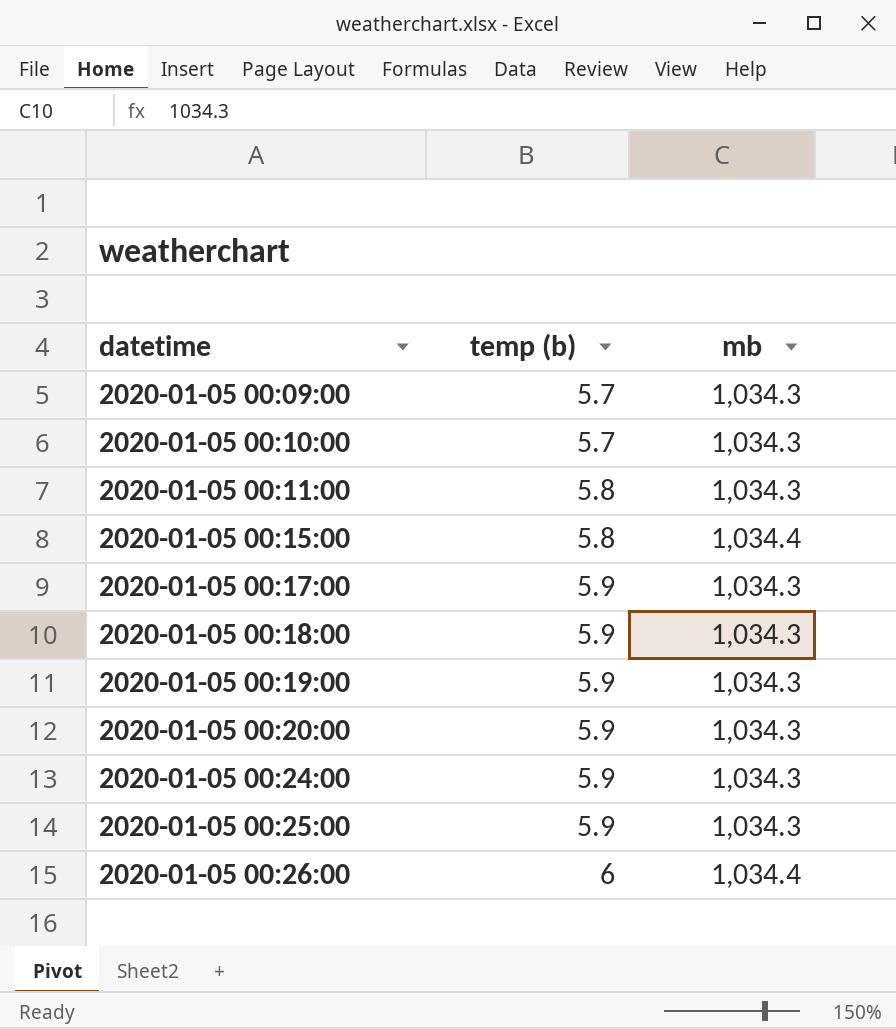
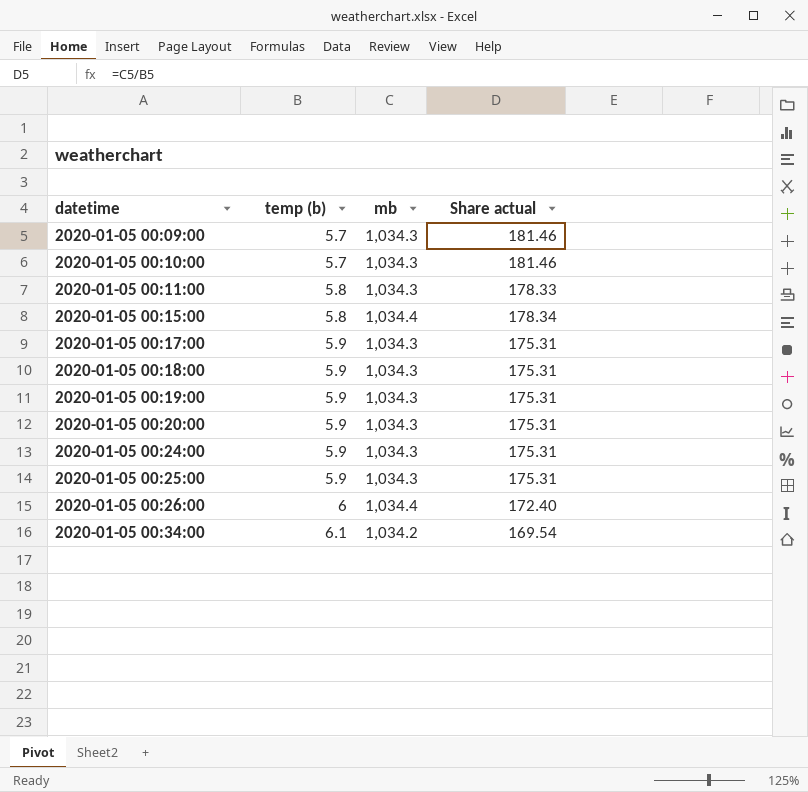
column Share actual | formula: none -> [mb] / [temp (b)]
row 2020-01-05 00:34:00: none -> 6.1 | 1,034.2 | 169.54

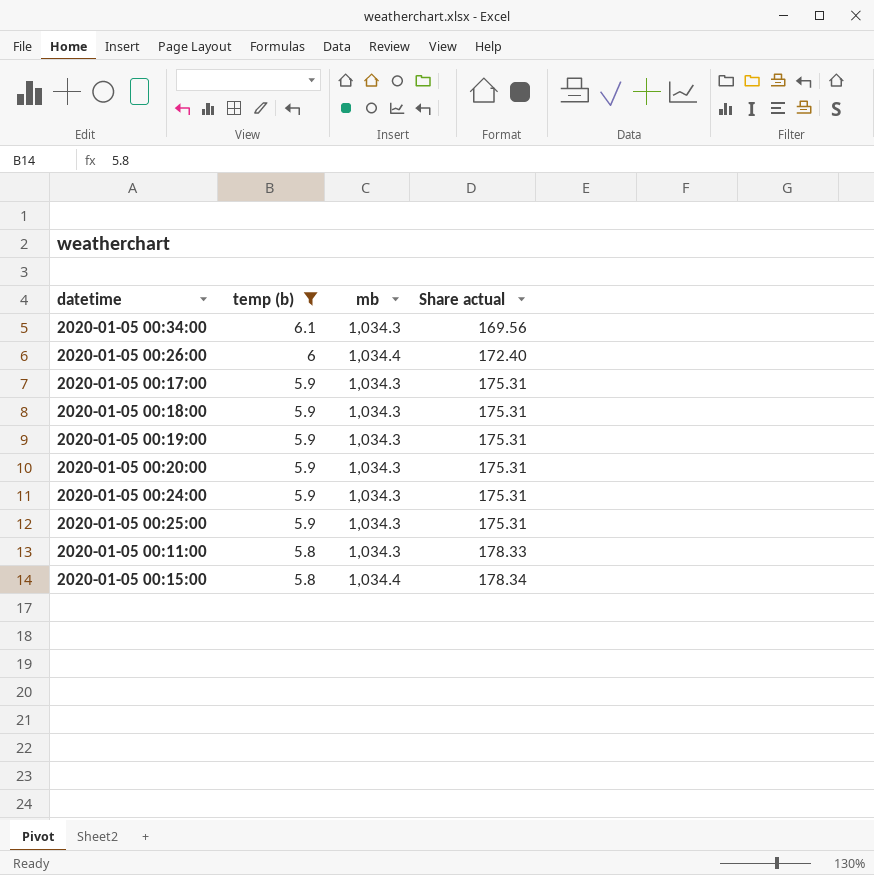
filter: none -> temp (b) != 5.7
row order: datetime ascending -> temp (b) descending
2020-01-05 00:34:00 | mb: 1,034.2 -> 1,034.3
2020-01-05 00:34:00 | Share actual: 169.54 -> 169.56

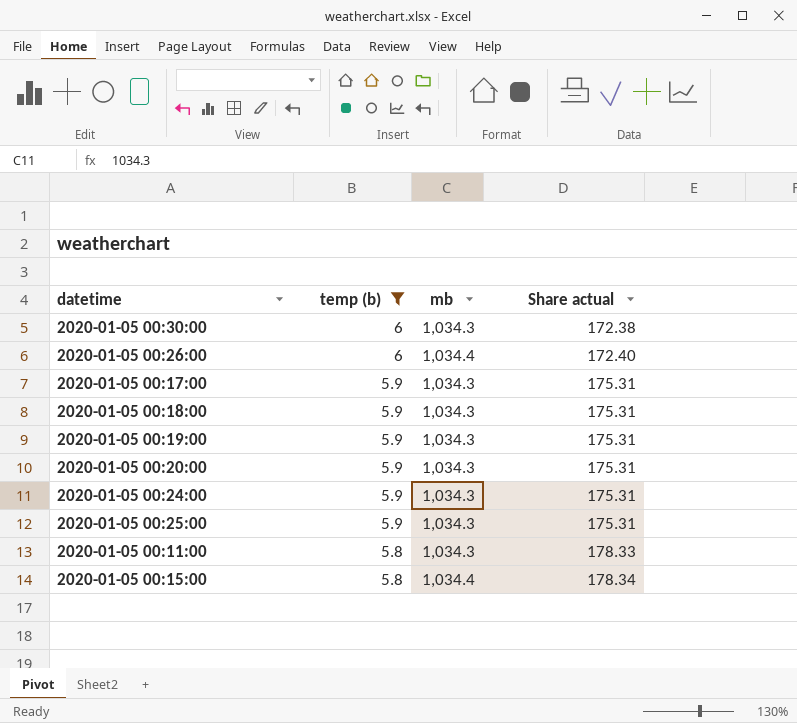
row 2020-01-05 00:34:00: 6.1 | 1,034.3 | 169.56 -> none
row 2020-01-05 00:30:00: none -> 6 | 1,034.3 | 172.38

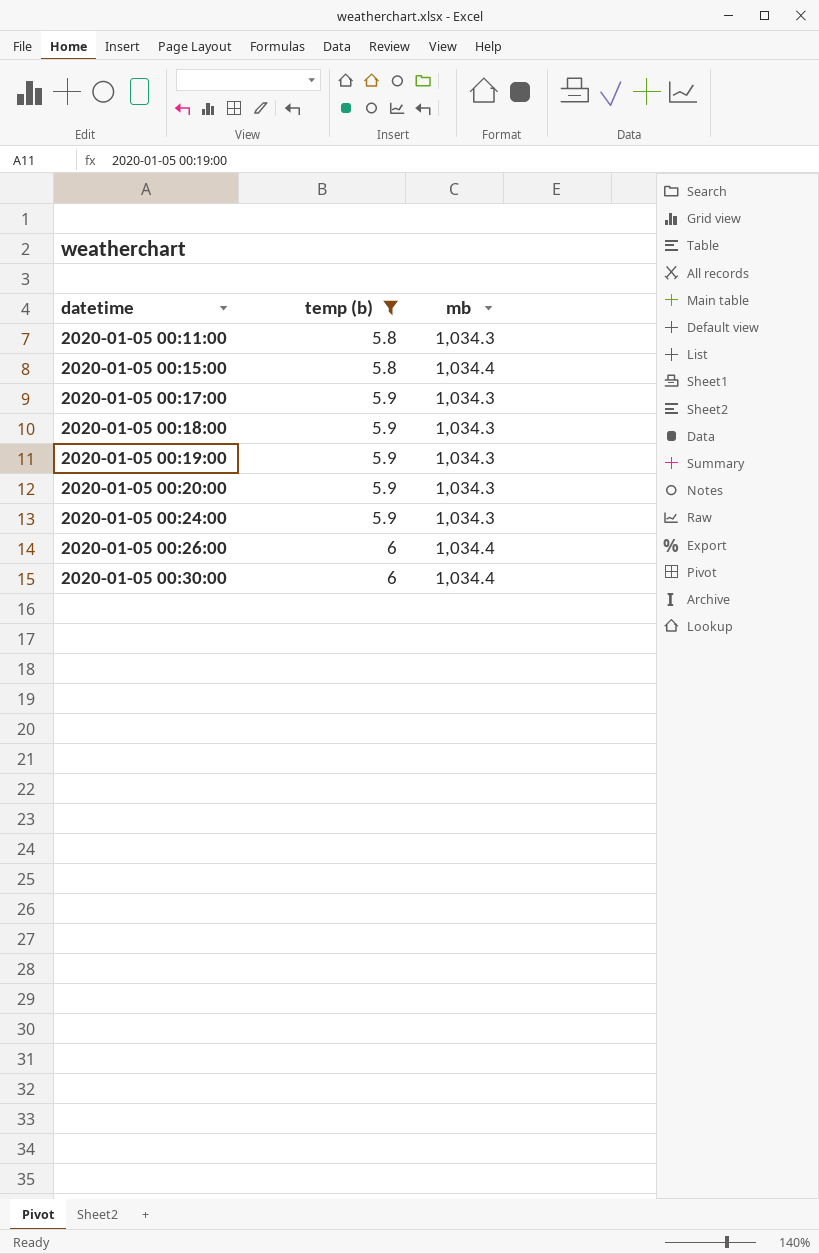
row order: temp (b) descending -> datetime ascending
column Share actual | formula: [mb] / [temp (b)] -> none
row 2020-01-05 00:25:00: 5.9 | 1,034.3 | 175.31 -> none
2020-01-05 00:30:00 | mb: 1,034.3 -> 1,034.4

